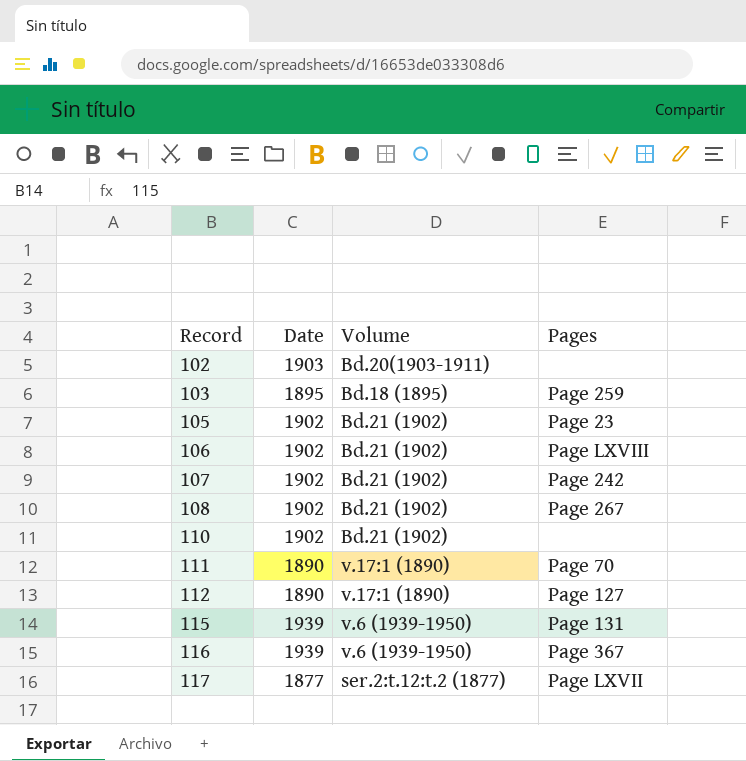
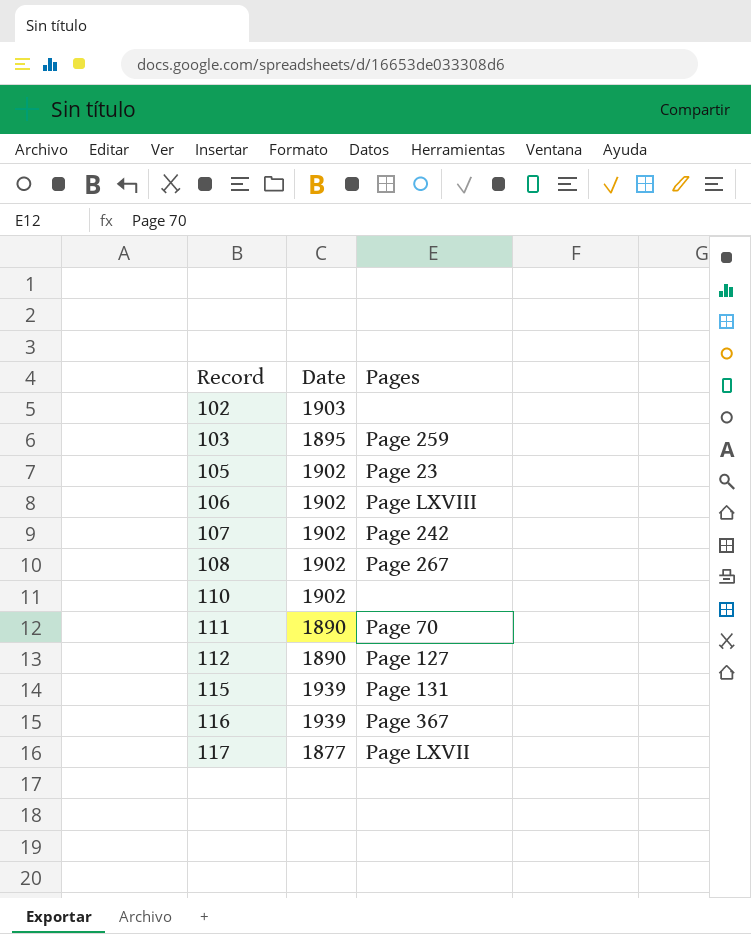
column Volume | position: 3 -> none

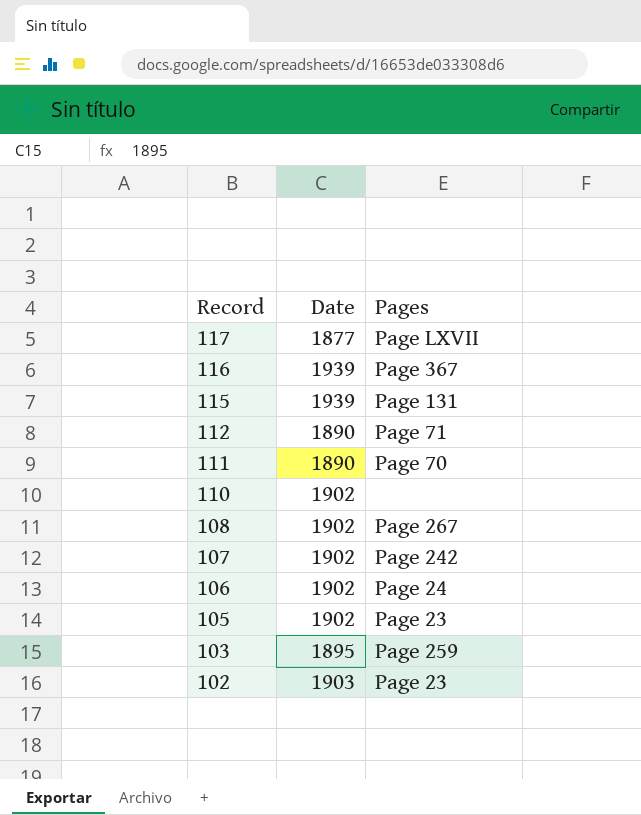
row order: Record ascending -> Record descending
112 | Pages: Page 127 -> Page 71
106 | Pages: Page LXVIII -> Page 24
102 | Pages: none -> Page 23

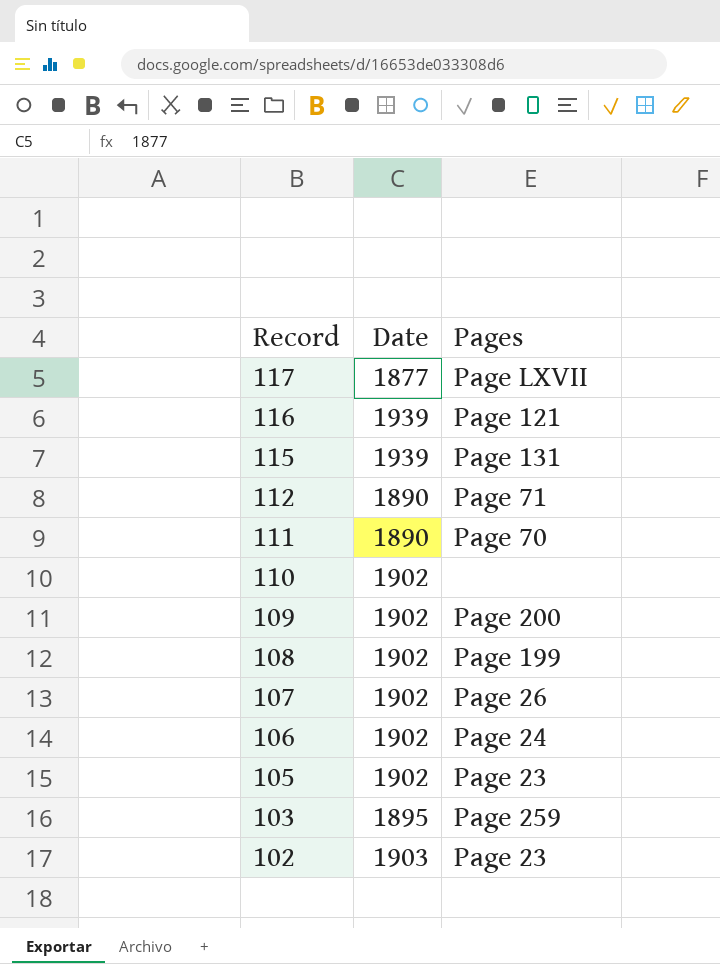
116 | Pages: Page 367 -> Page 121
row 109: none -> 1902 | Page 200
108 | Pages: Page 267 -> Page 199
107 | Pages: Page 242 -> Page 26

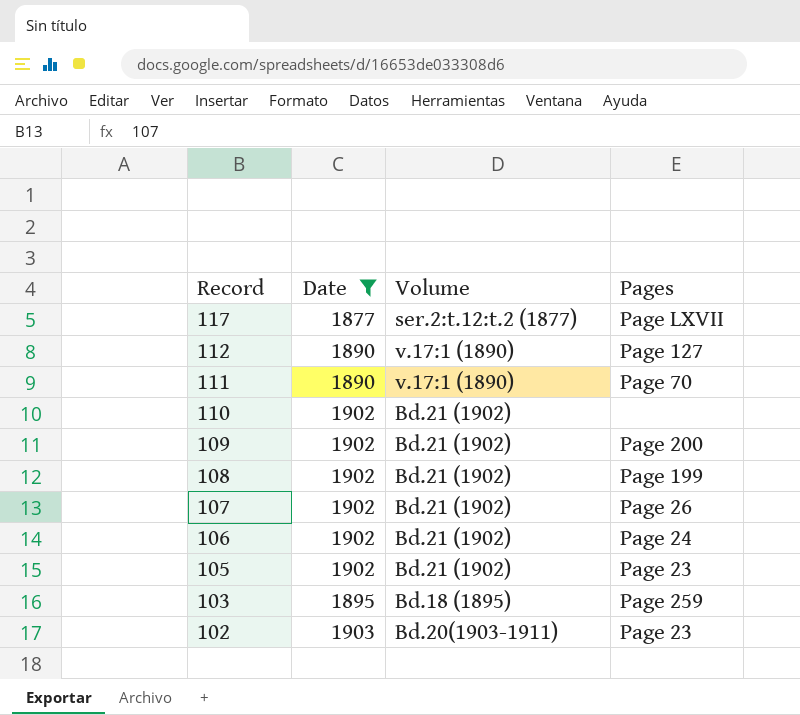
filter: none -> Date != 1939
column Volume | position: none -> 3
112 | Pages: Page 71 -> Page 127

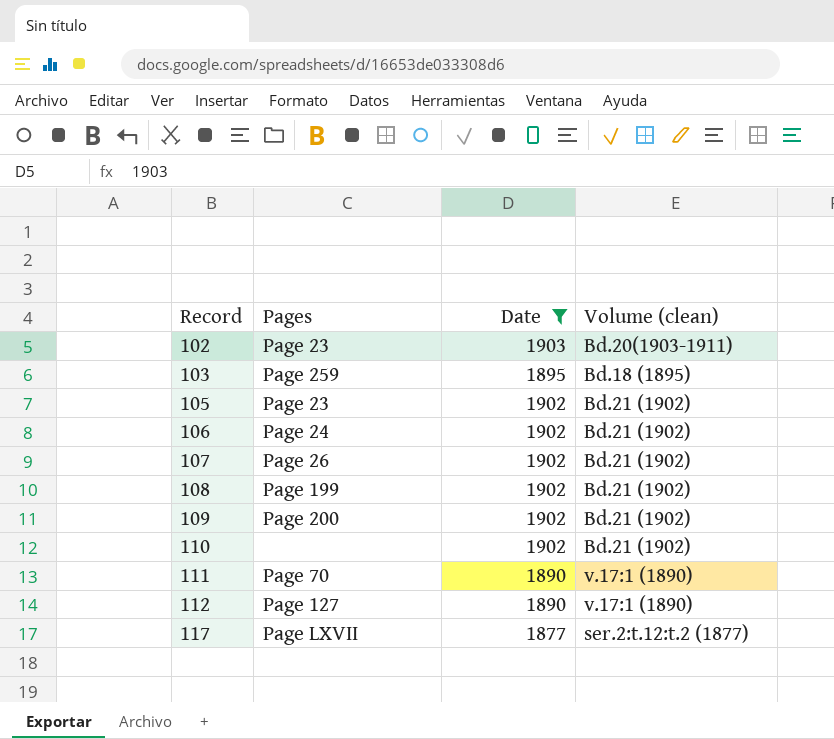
row order: Record descending -> Record ascending
column Pages | position: 4 -> 2
column name: Volume -> Volume (clean)

